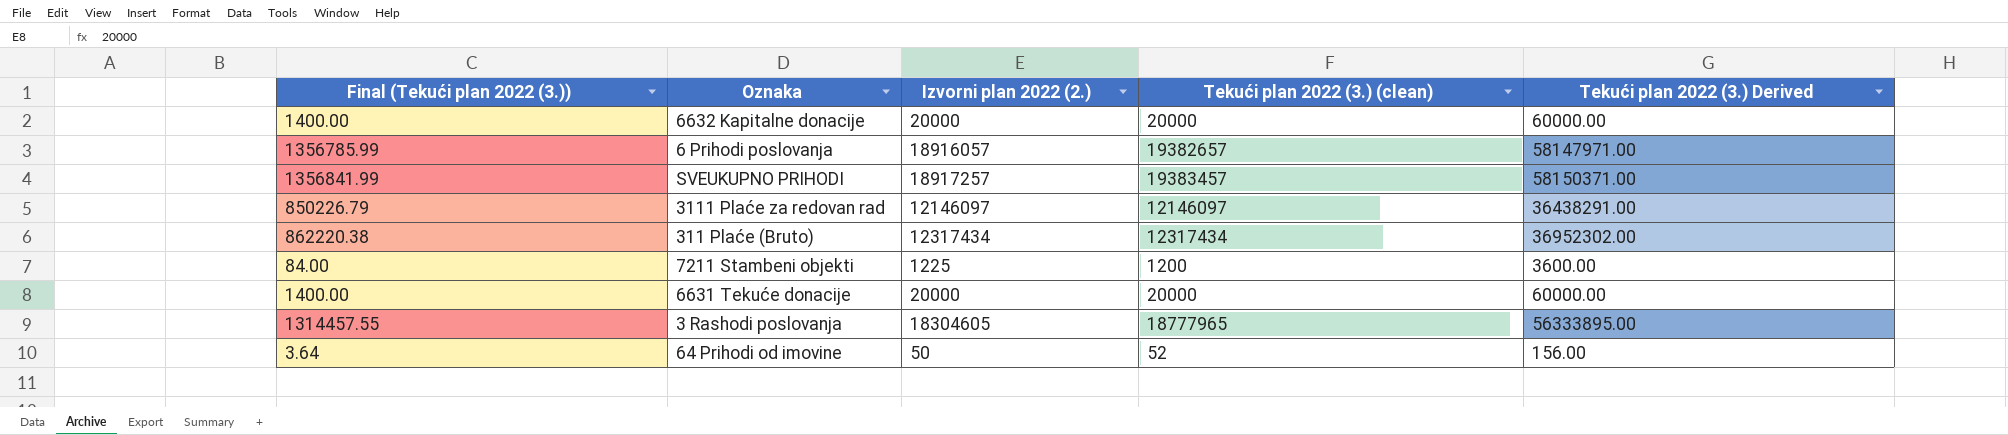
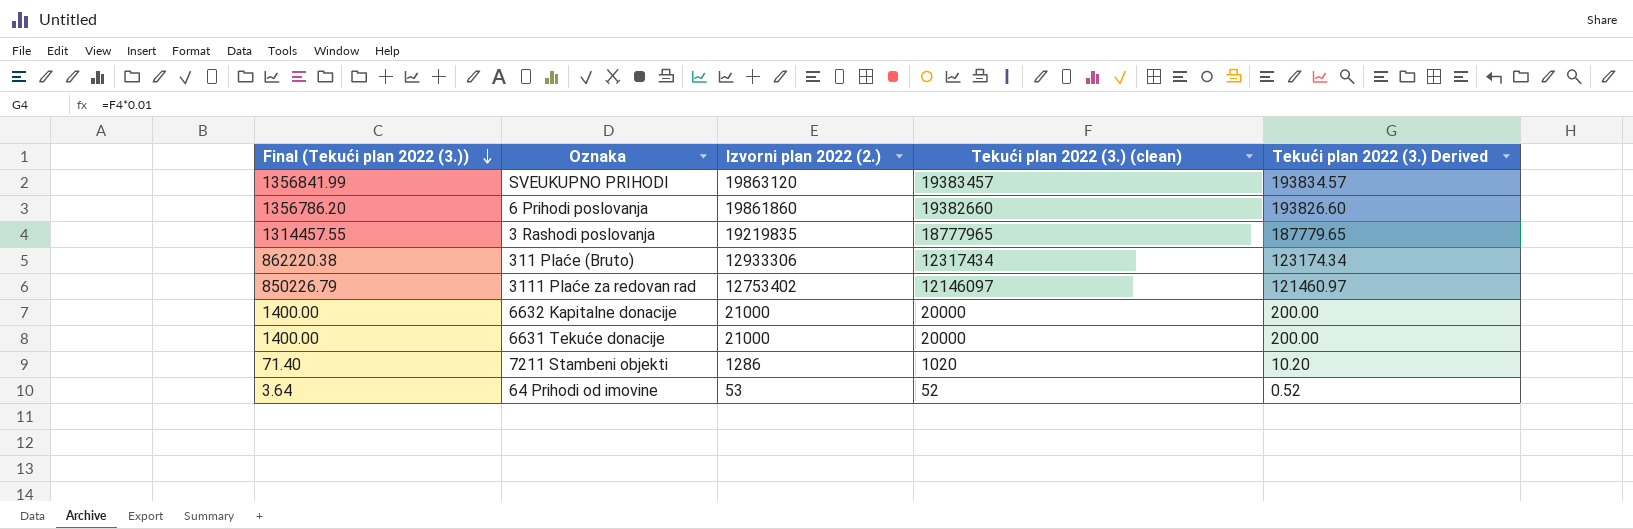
row order: none -> Final (Tekući plan 2022 (3.)) descending
column Tekući plan 2022 (3.) Derived | formula: [Tekući plan 2022 (3.) (clean)] * 3 -> [Tekući plan 2022 (3.) (clean)] * 0.01
SVEUKUPNO PRIHODI | Izvorni plan 2022 (2.): 18917257 -> 19863120
6 Prihodi poslovanja | Final (Tekući plan 2022 (3.)): 1356785.99 -> 1356786.20
6 Prihodi poslovanja | Izvorni plan 2022 (2.): 18916057 -> 19861860
6 Prihodi poslovanja | Tekući plan 2022 (3.) (clean): 19382657 -> 19382660
3 Rashodi poslovanja | Izvorni plan 2022 (2.): 18304605 -> 19219835
311 Plaće (Bruto) | Izvorni plan 2022 (2.): 12317434 -> 12933306
3111 Plaće za redovan rad | Izvorni plan 2022 (2.): 12146097 -> 12753402
6632 Kapitalne donacije | Izvorni plan 2022 (2.): 20000 -> 21000
6631 Tekuće donacije | Izvorni plan 2022 (2.): 20000 -> 21000
7211 Stambeni objekti | Final (Tekući plan 2022 (3.)): 84.00 -> 71.40
7211 Stambeni objekti | Izvorni plan 2022 (2.): 1225 -> 1286
7211 Stambeni objekti | Tekući plan 2022 (3.) (clean): 1200 -> 1020
64 Prihodi od imovine | Izvorni plan 2022 (2.): 50 -> 53

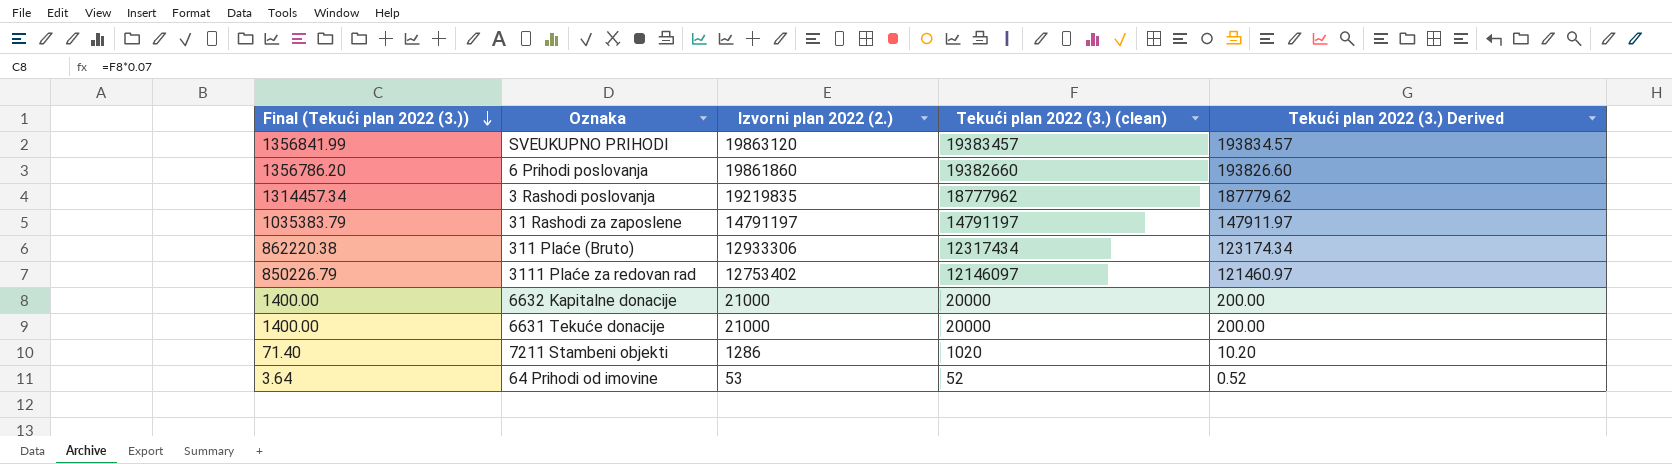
3 Rashodi poslovanja | Final (Tekući plan 2022 (3.)): 1314457.55 -> 1314457.34
3 Rashodi poslovanja | Tekući plan 2022 (3.) (clean): 18777965 -> 18777962
3 Rashodi poslovanja | Tekući plan 2022 (3.) Derived: 187779.65 -> 187779.62
row 31 Rashodi za zaposlene: none -> 1035383.79 | 14791197 | 14791197 | 147911.97

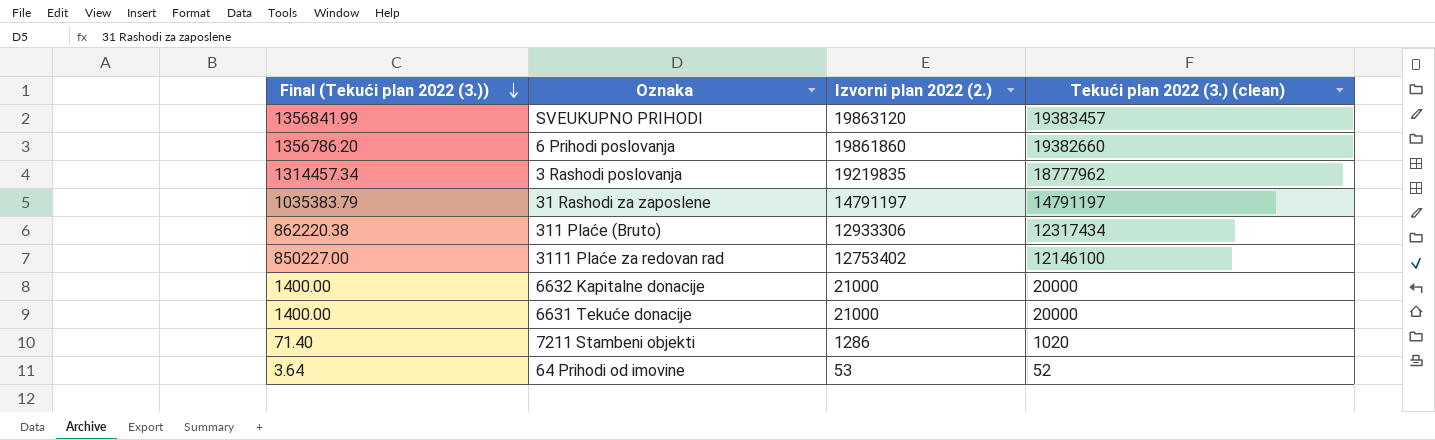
column Tekući plan 2022 (3.) Derived | formula: [Tekući plan 2022 (3.) (clean)] * 0.01 -> none
3111 Plaće za redovan rad | Final (Tekući plan 2022 (3.)): 850226.79 -> 850227.00
3111 Plaće za redovan rad | Tekući plan 2022 (3.) (clean): 12146097 -> 12146100

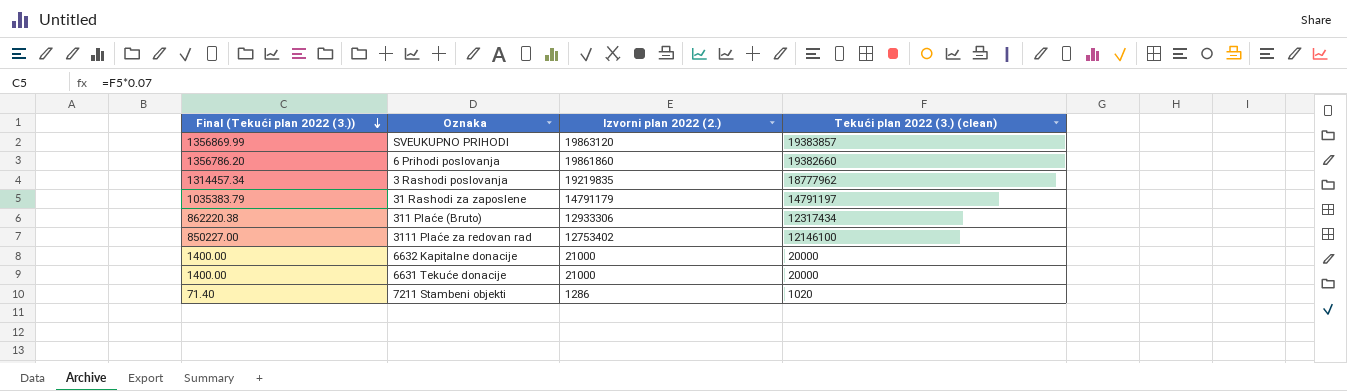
row 64 Prihodi od imovine: 3.64 | 53 | 52 -> none
SVEUKUPNO PRIHODI | Final (Tekući plan 2022 (3.)): 1356841.99 -> 1356869.99
SVEUKUPNO PRIHODI | Tekući plan 2022 (3.) (clean): 19383457 -> 19383857
31 Rashodi za zaposlene | Izvorni plan 2022 (2.): 14791197 -> 14791179

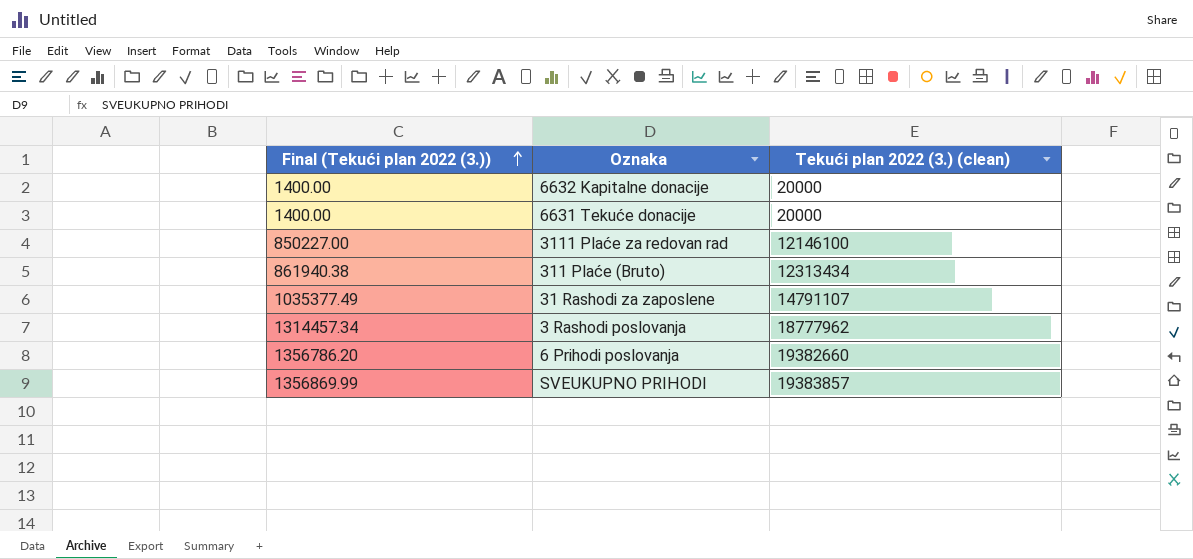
row order: Final (Tekući plan 2022 (3.)) descending -> Final (Tekući plan 2022 (3.)) ascending
column Izvorni plan 2022 (2.) | position: 3 -> none
row 7211 Stambeni objekti: 71.40 | 1286 | 1020 -> none
311 Plaće (Bruto) | Final (Tekući plan 2022 (3.)): 862220.38 -> 861940.38
311 Plaće (Bruto) | Tekući plan 2022 (3.) (clean): 12317434 -> 12313434
31 Rashodi za zaposlene | Final (Tekući plan 2022 (3.)): 1035383.79 -> 1035377.49
31 Rashodi za zaposlene | Tekući plan 2022 (3.) (clean): 14791197 -> 14791107

